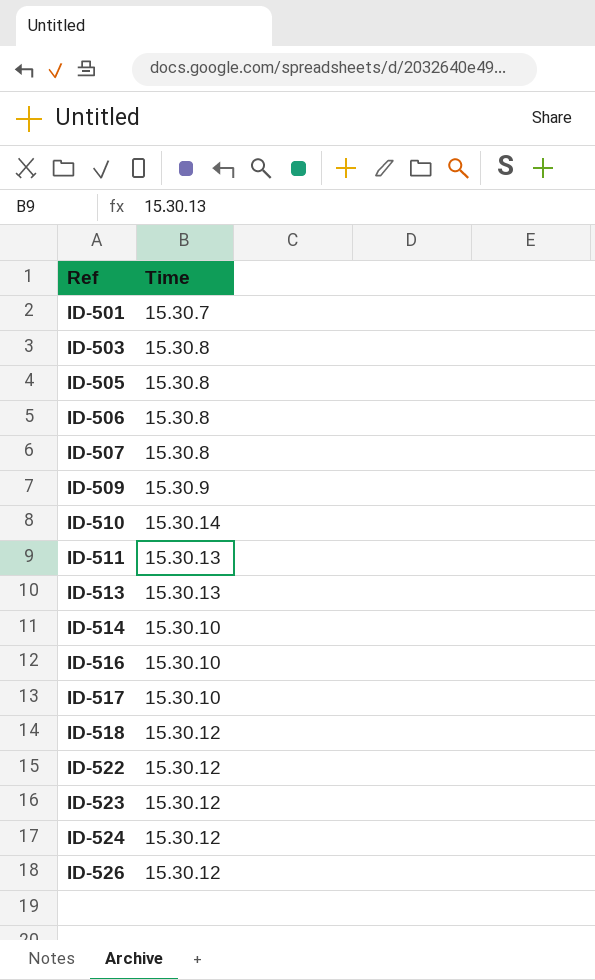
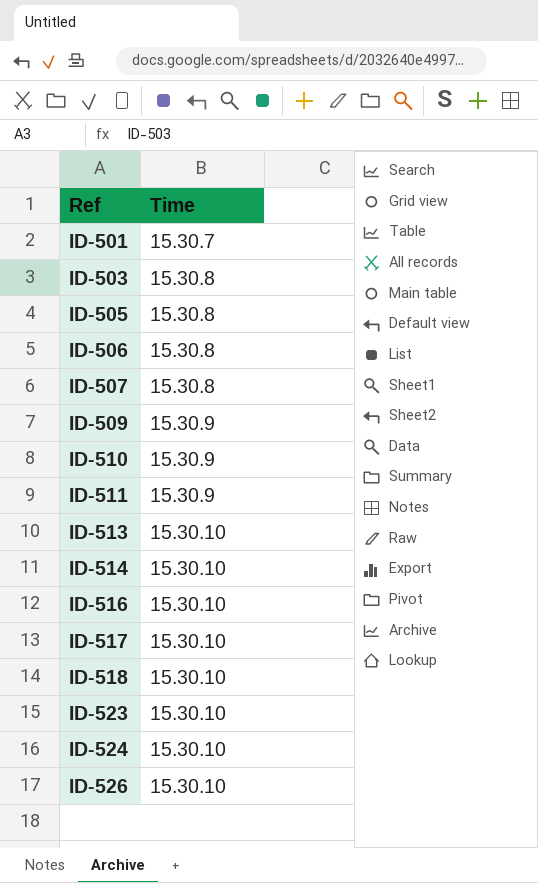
row ID-522: 15.30.12 -> none
ID-510 | Time: 15.30.14 -> 15.30.9
ID-511 | Time: 15.30.13 -> 15.30.9
ID-513 | Time: 15.30.13 -> 15.30.10
ID-518 | Time: 15.30.12 -> 15.30.10
ID-523 | Time: 15.30.12 -> 15.30.10
ID-524 | Time: 15.30.12 -> 15.30.10
ID-526 | Time: 15.30.12 -> 15.30.10

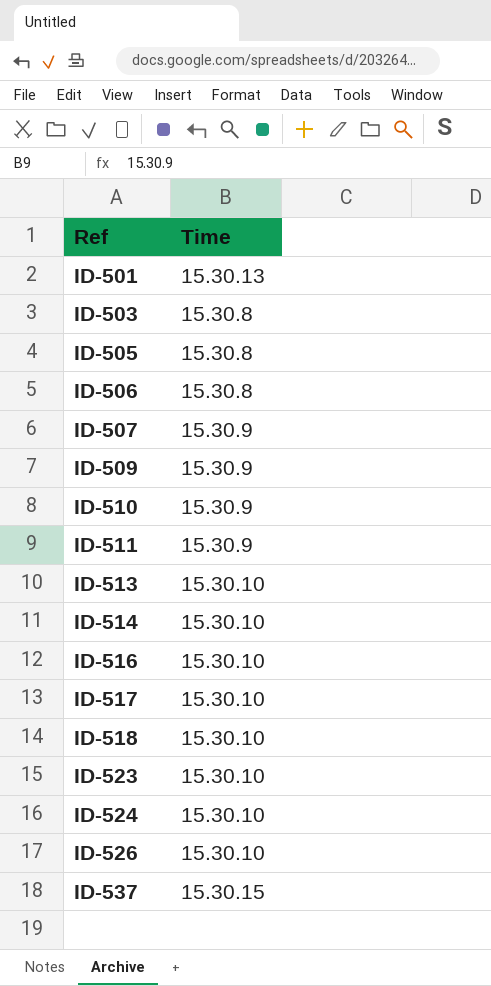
ID-501 | Time: 15.30.7 -> 15.30.13
ID-507 | Time: 15.30.8 -> 15.30.9
row ID-537: none -> 15.30.15

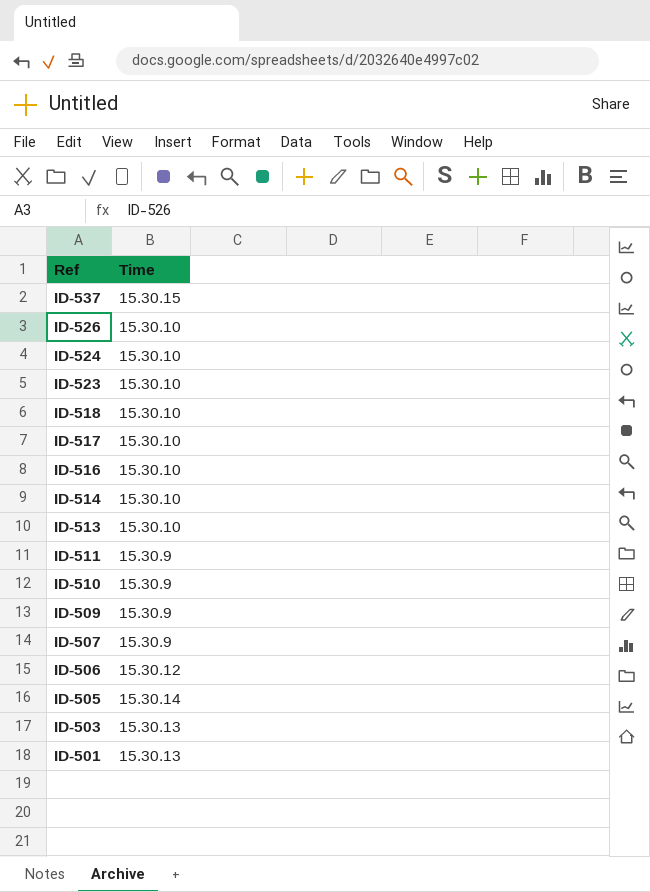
row order: Ref ascending -> Ref descending
ID-506 | Time: 15.30.8 -> 15.30.12
ID-505 | Time: 15.30.8 -> 15.30.14
ID-503 | Time: 15.30.8 -> 15.30.13

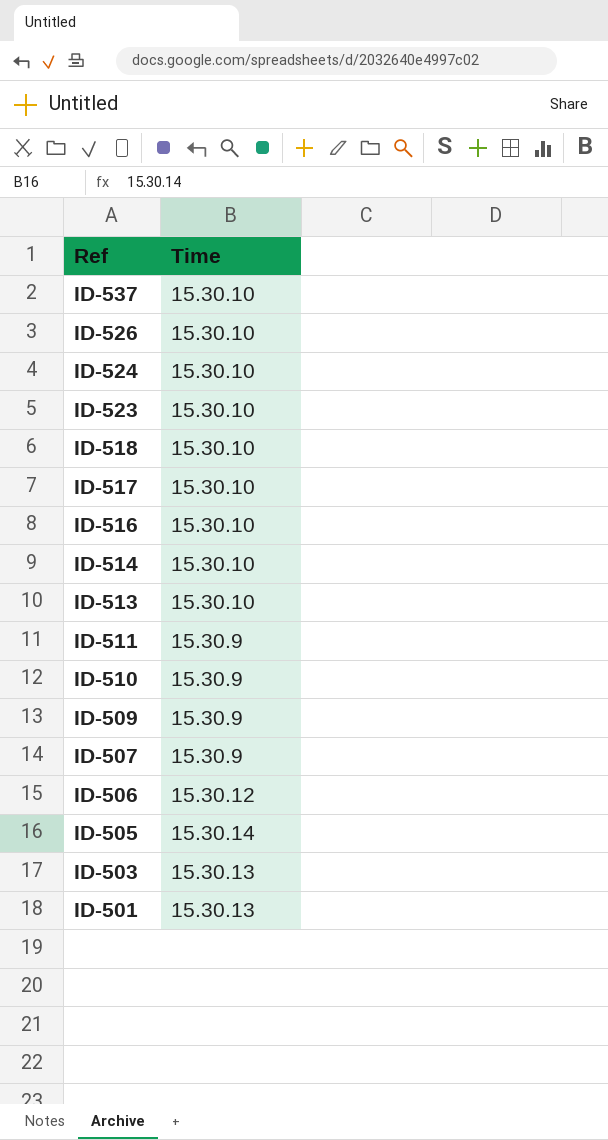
ID-537 | Time: 15.30.15 -> 15.30.10

